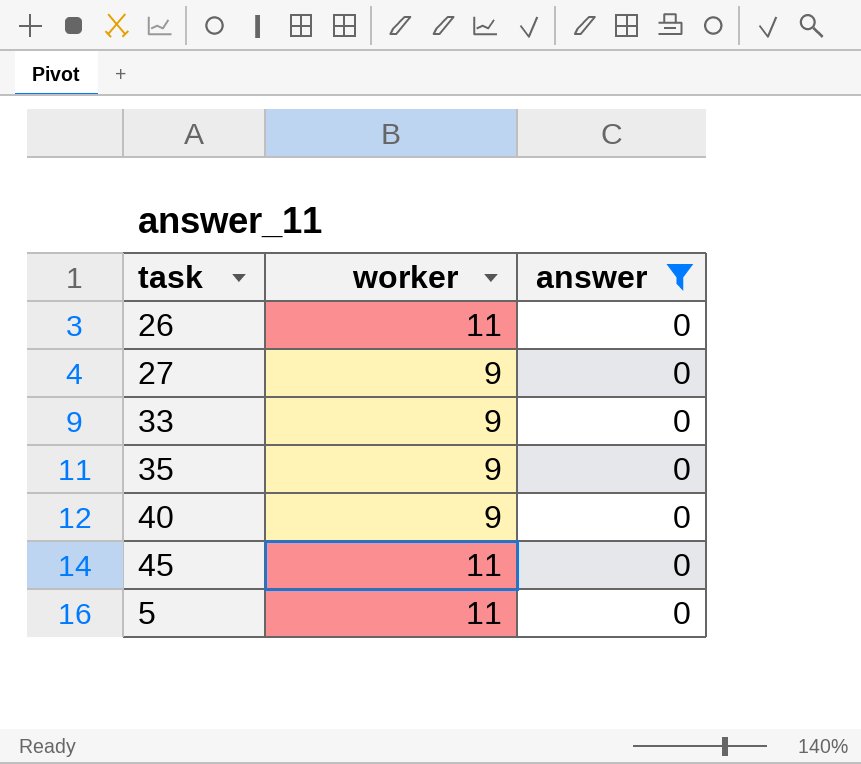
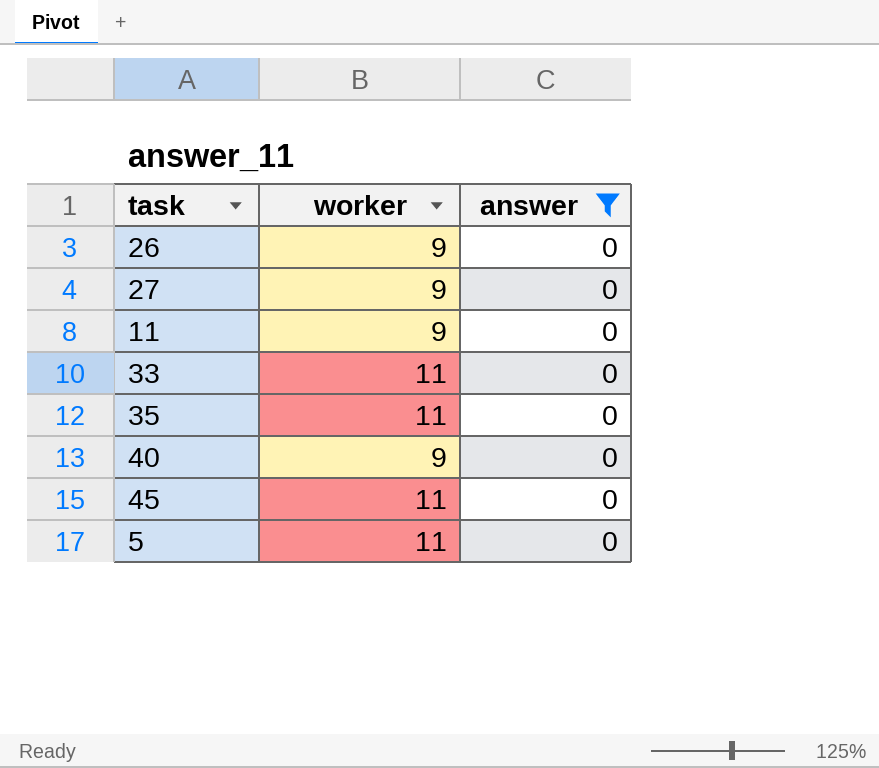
26 | worker: 11 -> 9
row 11: none -> 9 | 0
33 | worker: 9 -> 11
35 | worker: 9 -> 11

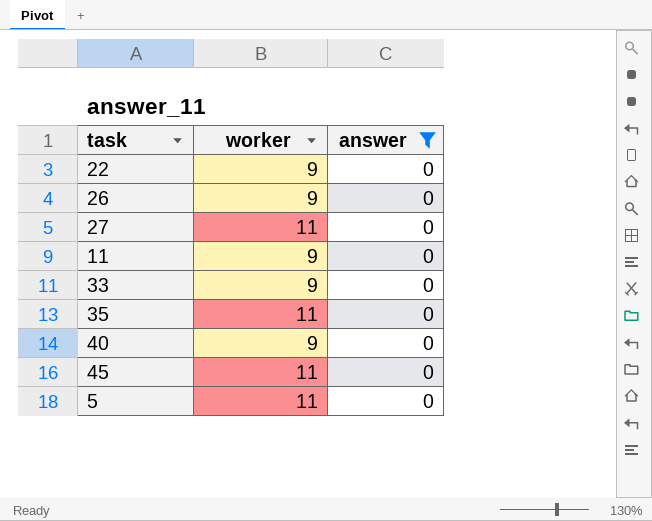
row 22: none -> 9 | 0
27 | worker: 9 -> 11
33 | worker: 11 -> 9

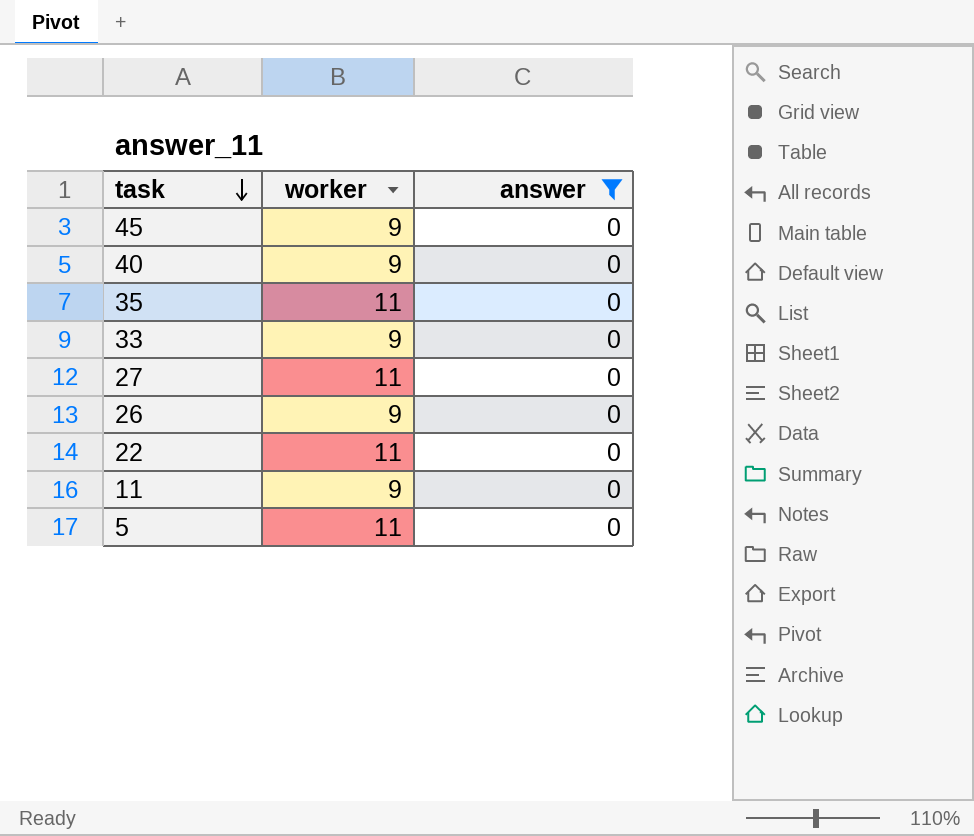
row order: none -> task descending
45 | worker: 11 -> 9
22 | worker: 9 -> 11

